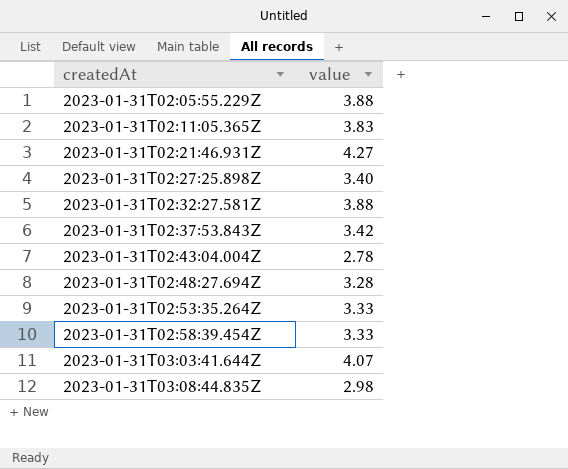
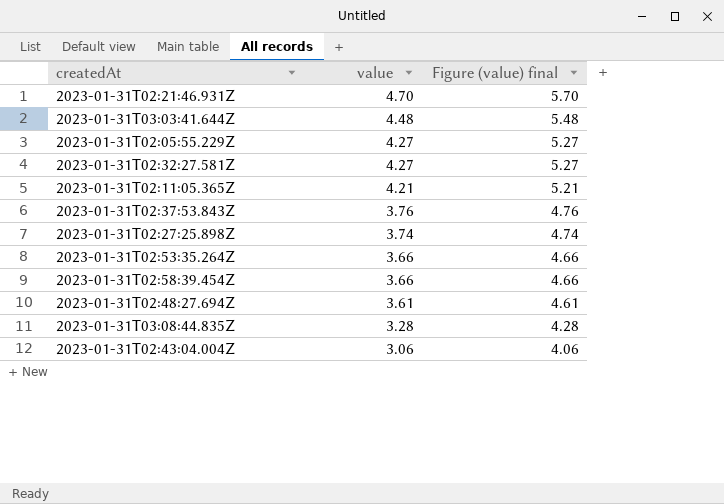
row order: createdAt ascending -> value descending
column Figure (value) final | formula: none -> [value] + 1
2023-01-31T02:21:46.931Z | value: 4.27 -> 4.70
2023-01-31T03:03:41.644Z | value: 4.07 -> 4.48
2023-01-31T02:05:55.229Z | value: 3.88 -> 4.27
2023-01-31T02:32:27.581Z | value: 3.88 -> 4.27
2023-01-31T02:11:05.365Z | value: 3.83 -> 4.21
2023-01-31T02:37:53.843Z | value: 3.42 -> 3.76
2023-01-31T02:27:25.898Z | value: 3.40 -> 3.74
2023-01-31T02:53:35.264Z | value: 3.33 -> 3.66
2023-01-31T02:58:39.454Z | value: 3.33 -> 3.66
2023-01-31T02:48:27.694Z | value: 3.28 -> 3.61
2023-01-31T03:08:44.835Z | value: 2.98 -> 3.28
2023-01-31T02:43:04.004Z | value: 2.78 -> 3.06

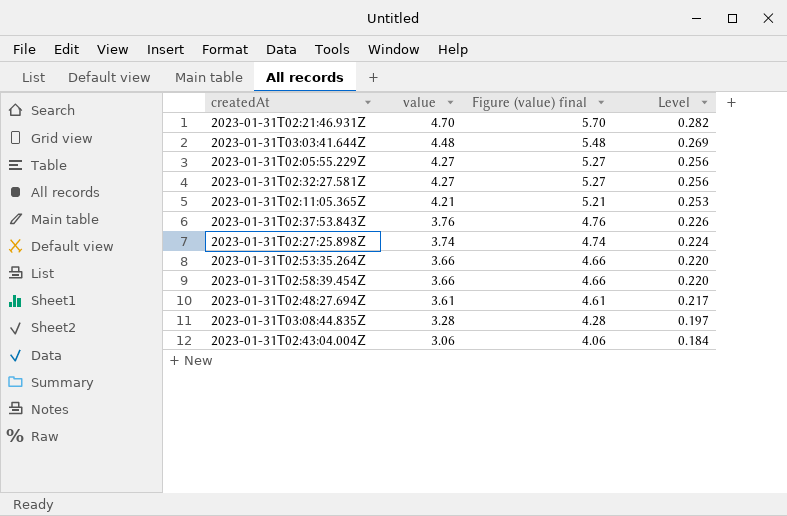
column Level | formula: none -> [value] * 0.06

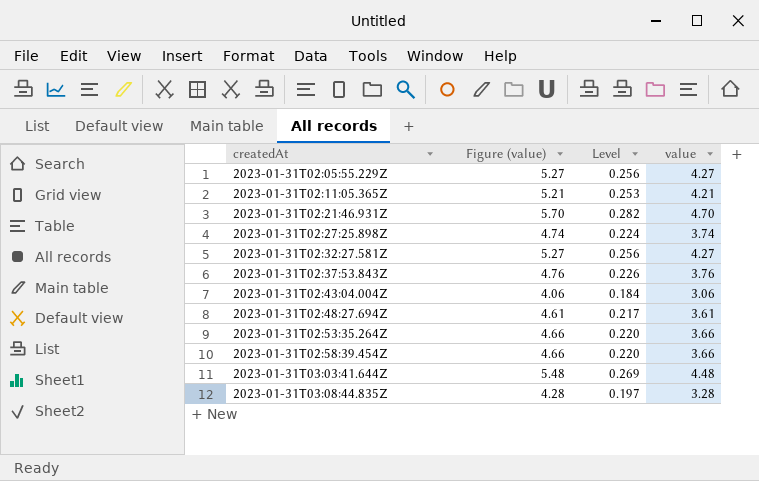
row order: value descending -> createdAt ascending
column name: Figure (value) final -> Figure (value)
column value | position: 2 -> 4

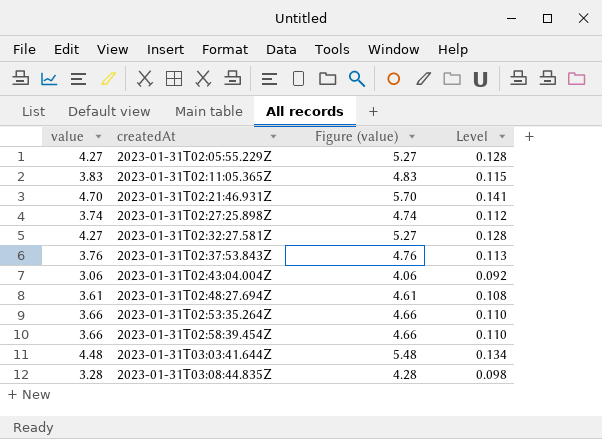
column value | position: 4 -> 1
column Level | formula: [value] * 0.06 -> [value] * 0.03
2023-01-31T02:11:05.365Z | value: 4.21 -> 3.83
2023-01-31T02:11:05.365Z | Figure (value): 5.21 -> 4.83

